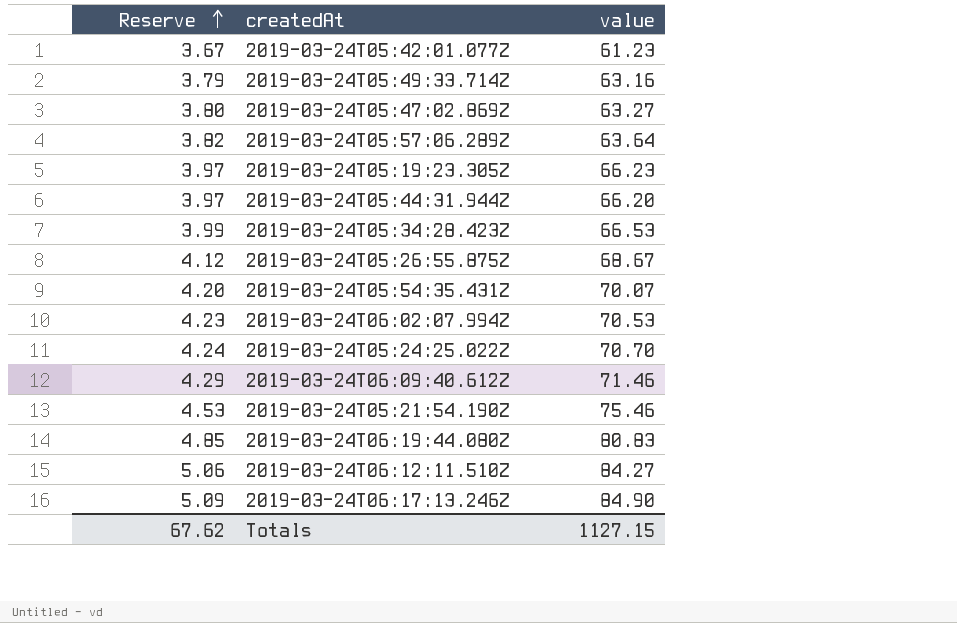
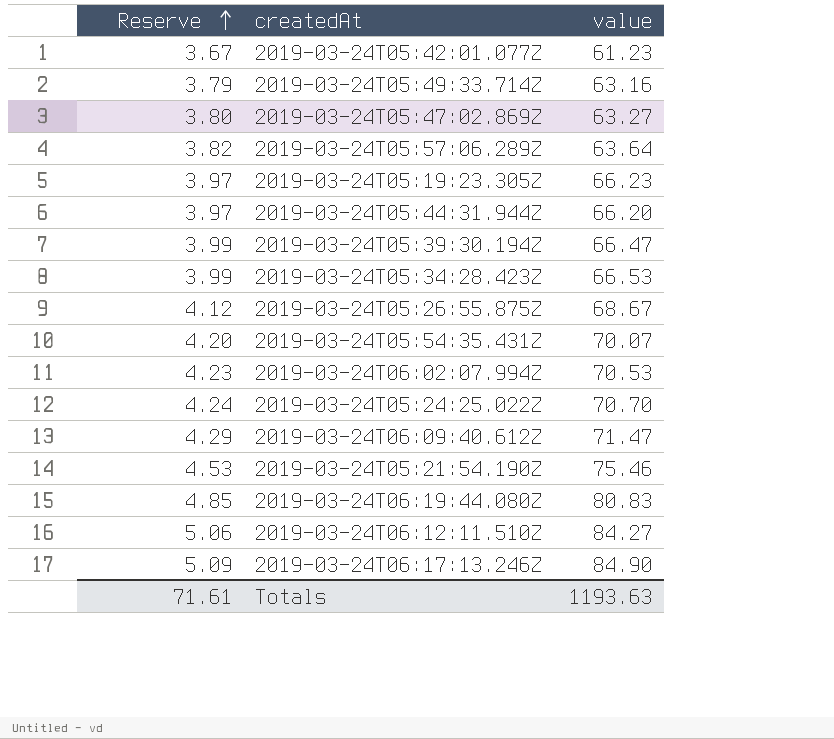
row 2019-03-24T05:39:30.194Z: none -> 3.99 | 66.47
2019-03-24T06:09:40.612Z | value: 71.46 -> 71.47
Totals | Reserve: 67.62 -> 71.61
Totals | value: 1127.15 -> 1193.63

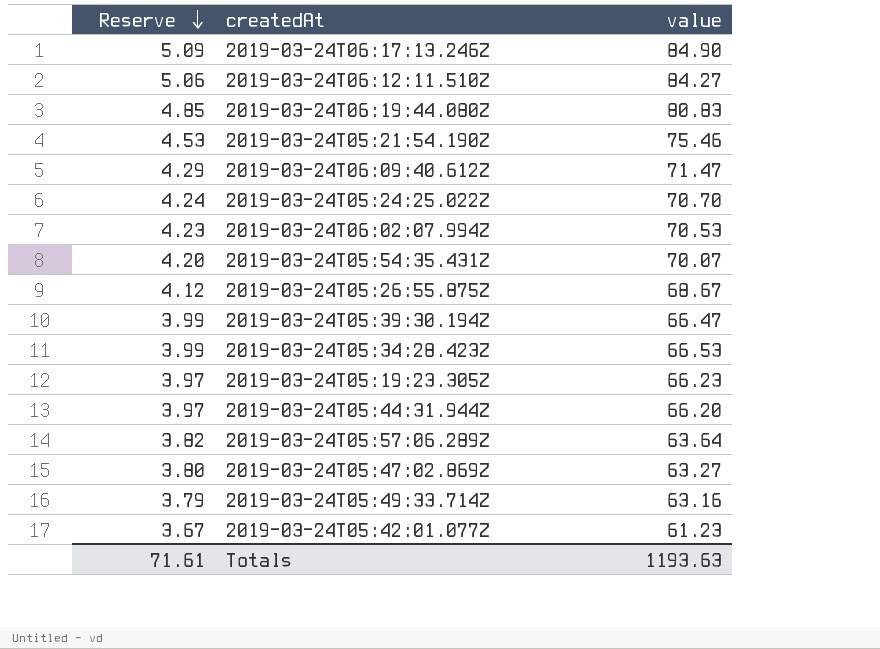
row order: Reserve ascending -> Reserve descending

